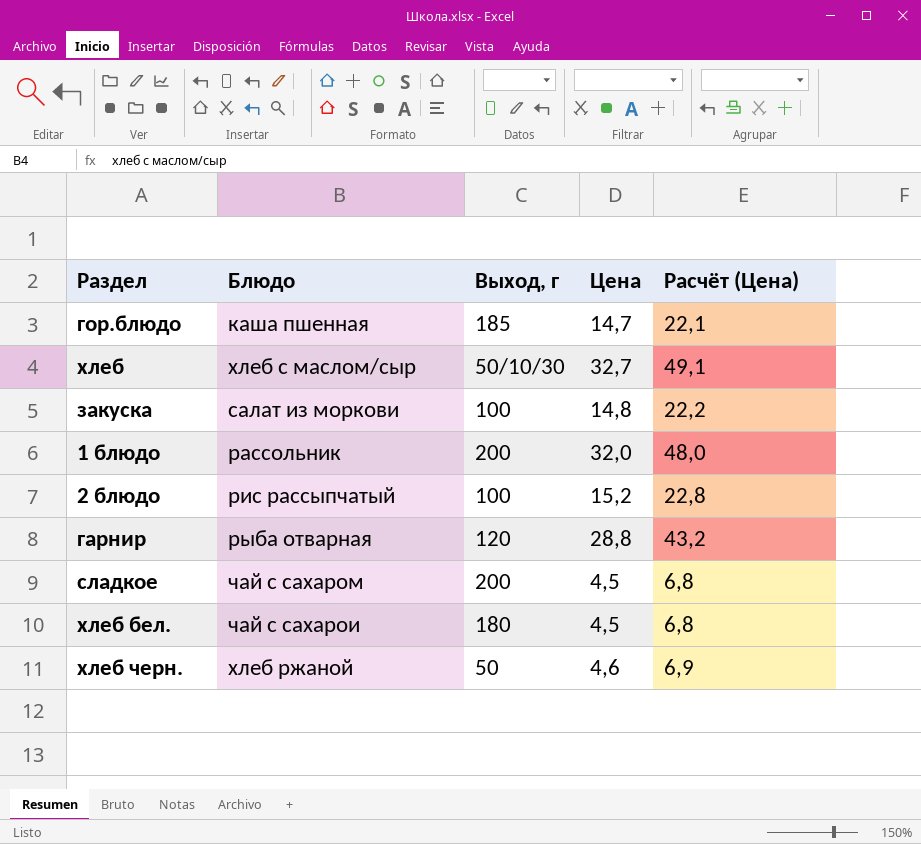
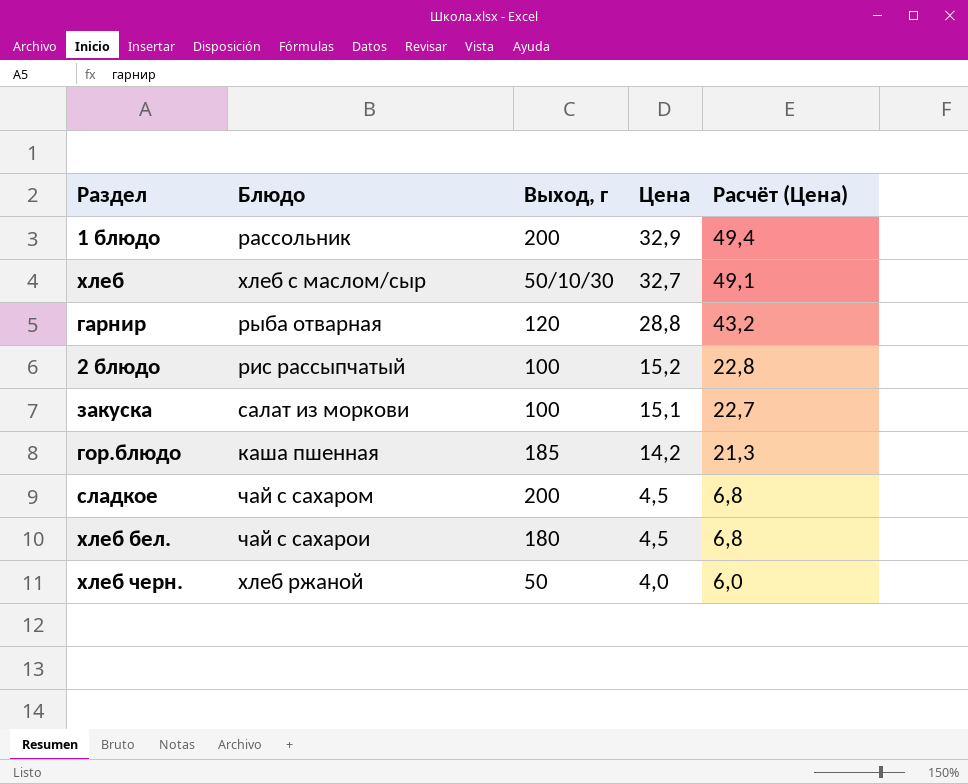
row order: none -> Цена descending
1 блюдо | Цена: 32,0 -> 32,9
1 блюдо | Расчёт (Цена): 48,0 -> 49,4
закуска | Цена: 14,8 -> 15,1
закуска | Расчёт (Цена): 22,2 -> 22,7
гор.блюдо | Цена: 14,7 -> 14,2
гор.блюдо | Расчёт (Цена): 22,1 -> 21,3
хлеб черн. | Цена: 4,6 -> 4,0
хлеб черн. | Расчёт (Цена): 6,9 -> 6,0

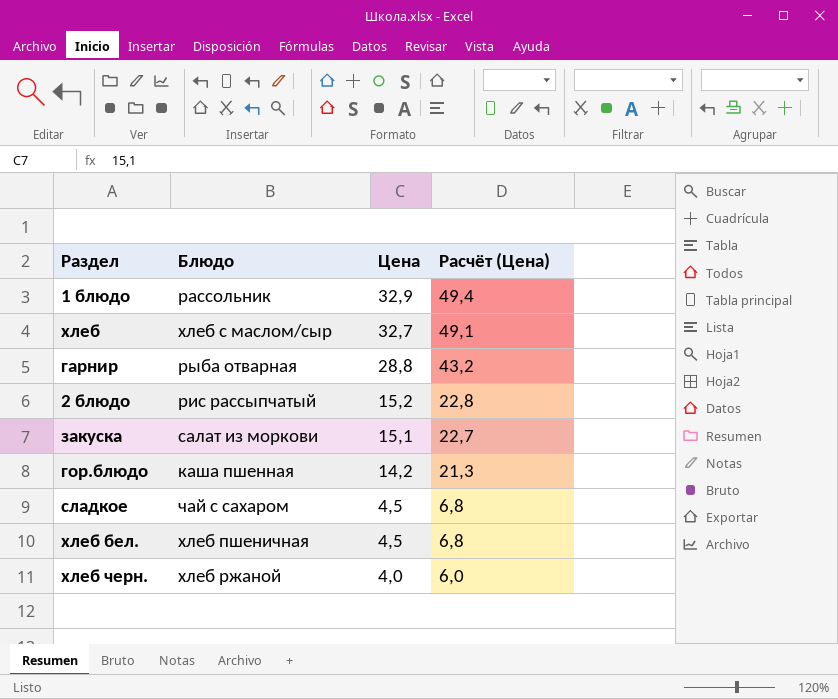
column Выход, г | position: 3 -> none
хлеб бел. | Блюдо: чай с сахарои -> хлеб пшеничная

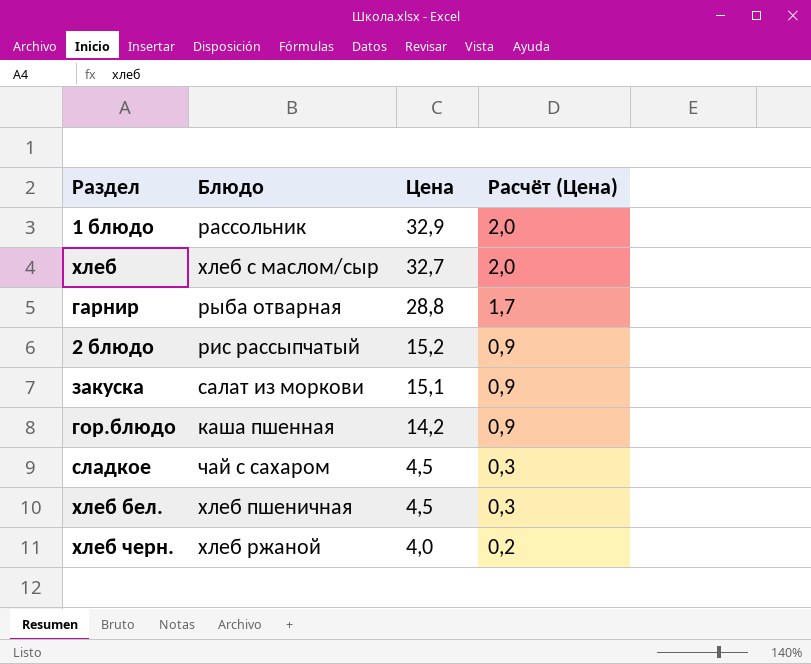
column Расчёт (Цена) | formula: [Цена] * 1,5 -> [Цена] * 0,06

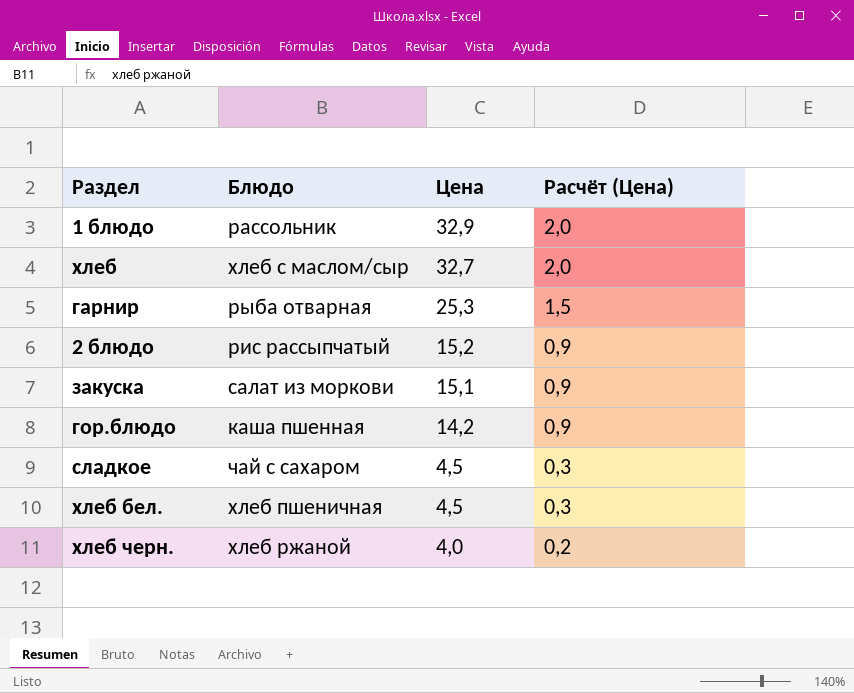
гарнир | Цена: 28,8 -> 25,3
гарнир | Расчёт (Цена): 1,7 -> 1,5

